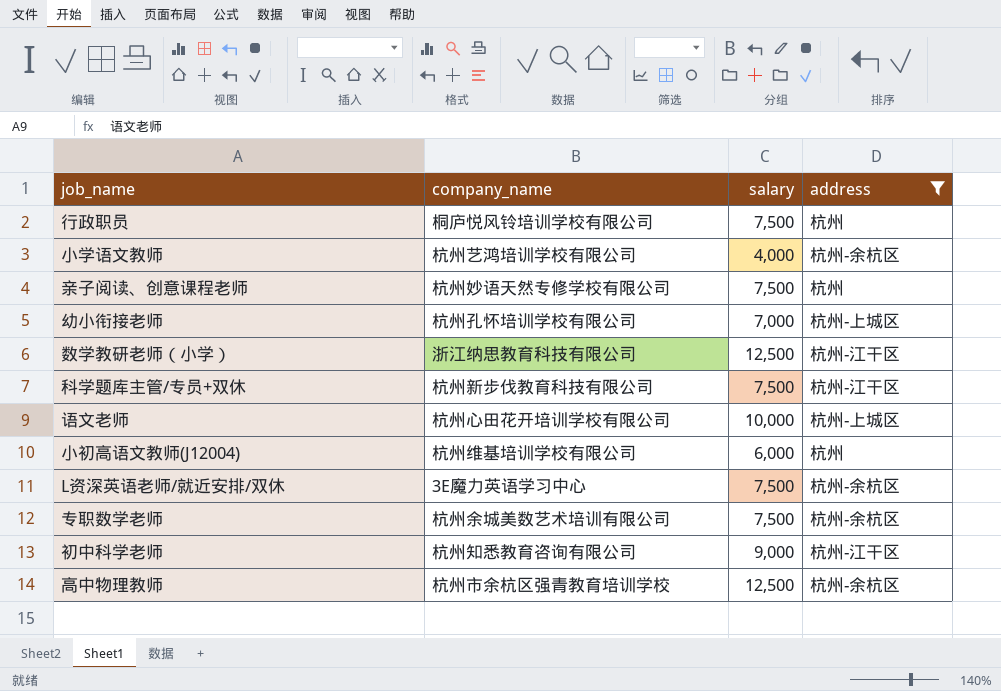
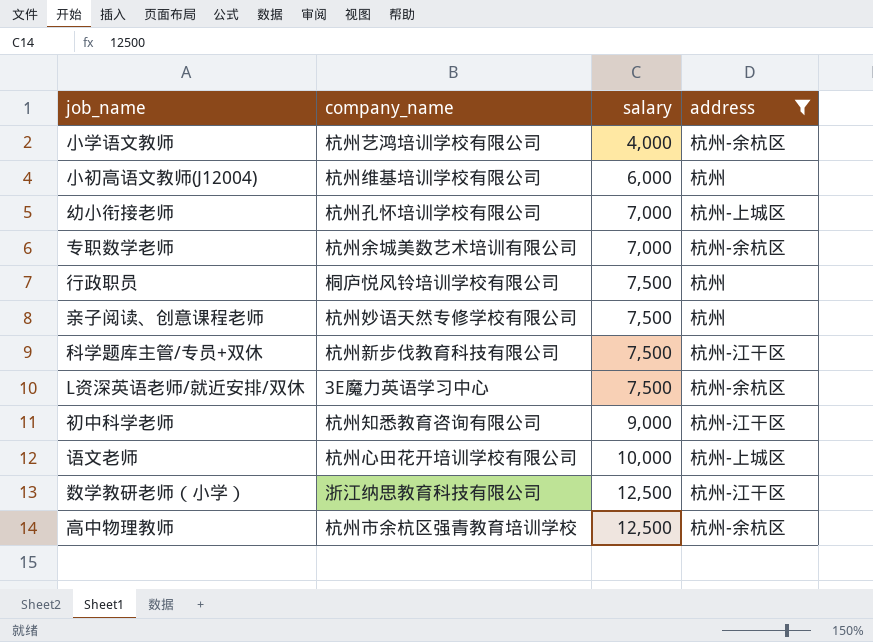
row order: none -> salary ascending
专职数学老师 | salary: 7,500 -> 7,000

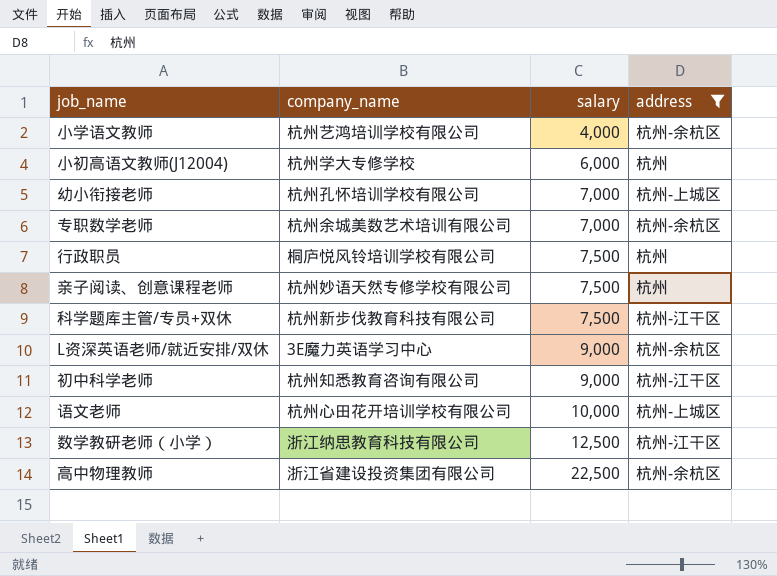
小初高语文教师(J12004) | company_name: 杭州维基培训学校有限公司 -> 杭州学大专修学校
L资深英语老师/就近安排/双休 | salary: 7,500 -> 9,000
高中物理教师 | company_name: 杭州市余杭区强青教育培训学校 -> 浙江省建设投资集团有限公司
高中物理教师 | salary: 12,500 -> 22,500

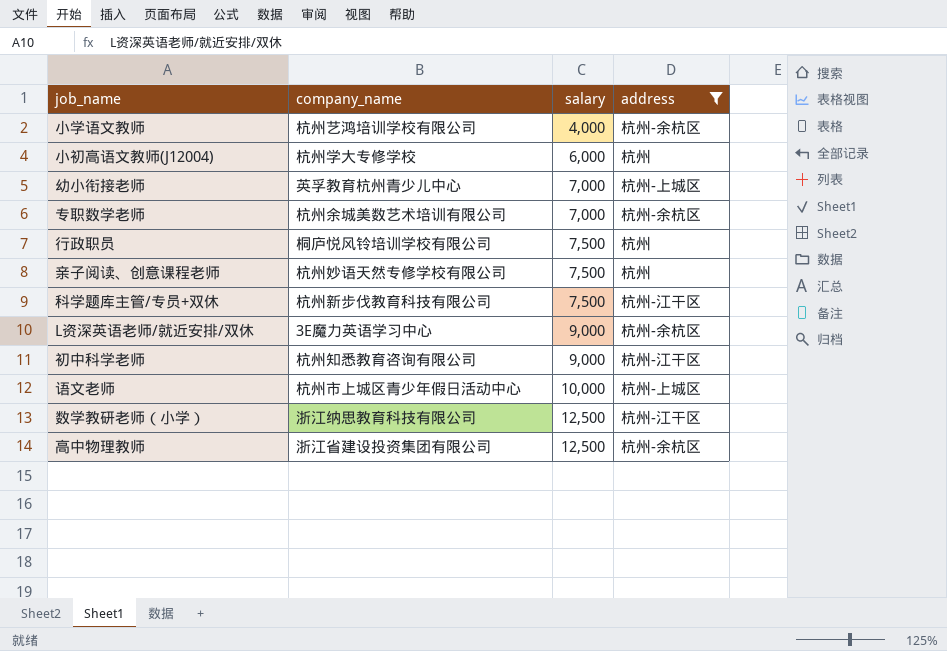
幼小衔接老师 | company_name: 杭州孔怀培训学校有限公司 -> 英孚教育杭州青少儿中心
语文老师 | company_name: 杭州心田花开培训学校有限公司 -> 杭州市上城区青少年假日活动中心
高中物理教师 | salary: 22,500 -> 12,500

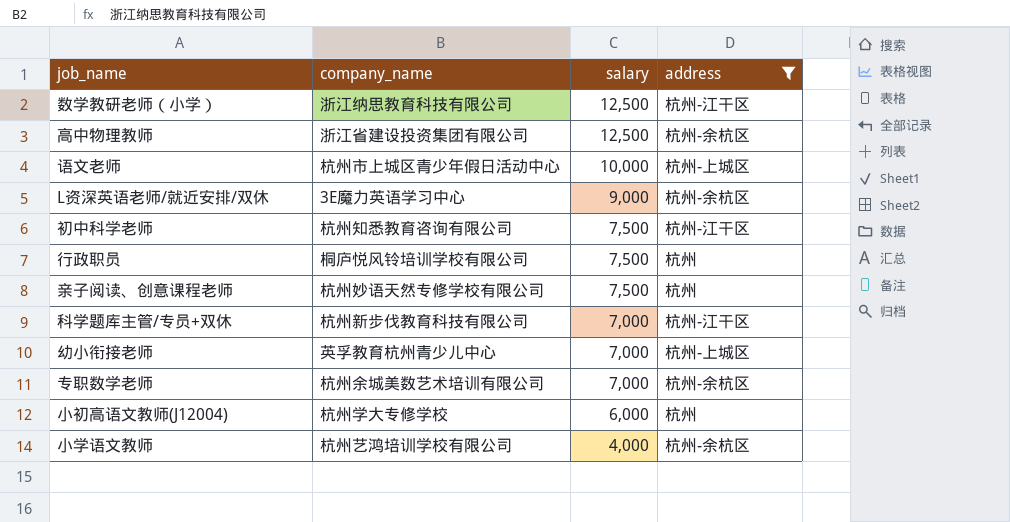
row order: salary ascending -> salary descending
初中科学老师 | salary: 9,000 -> 7,500
科学题库主管/专员+双休 | salary: 7,500 -> 7,000

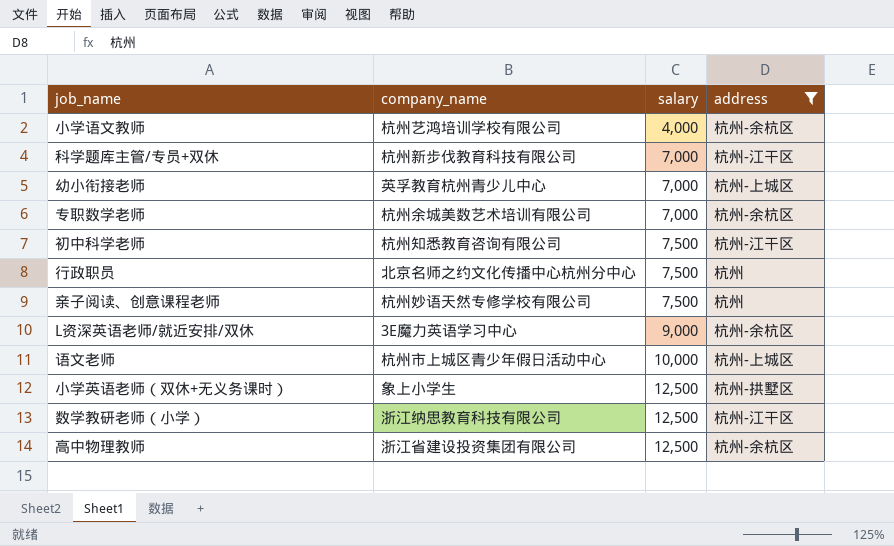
row order: salary descending -> salary ascending
row 小初高语文教师(J12004): 杭州学大专修学校 | 6,000 | 杭州 -> none
行政职员 | company_name: 桐庐悦风铃培训学校有限公司 -> 北京名师之约文化传播中心杭州分中心
row 小学英语老师（双休+无义务课时）: none -> 象上小学生 | 12,500 | 杭州-拱墅区

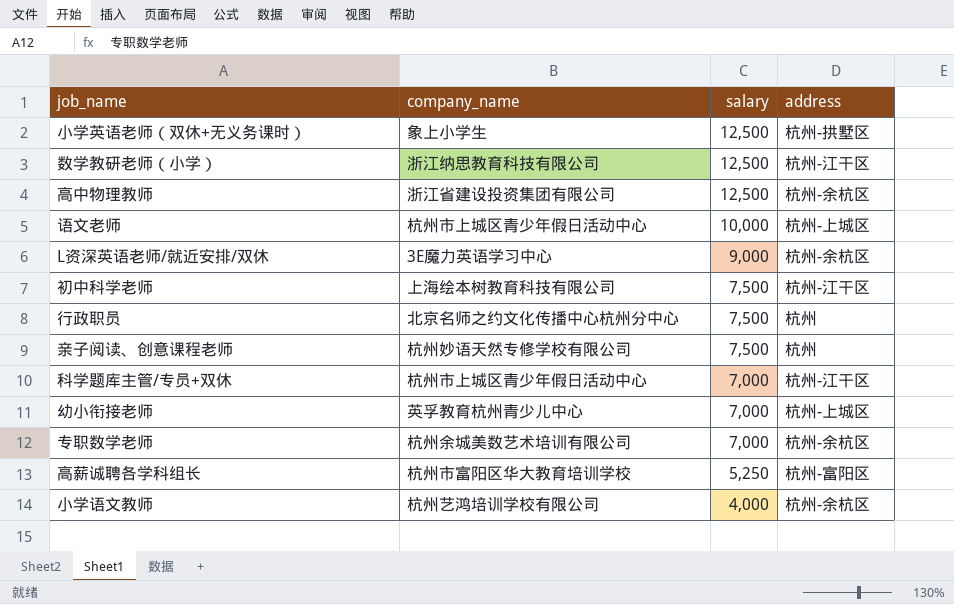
filter: address != 杭州-富阳区 -> none
row order: salary ascending -> salary descending
初中科学老师 | company_name: 杭州知悉教育咨询有限公司 -> 上海绘本树教育科技有限公司
科学题库主管/专员+双休 | company_name: 杭州新步伐教育科技有限公司 -> 杭州市上城区青少年假日活动中心

